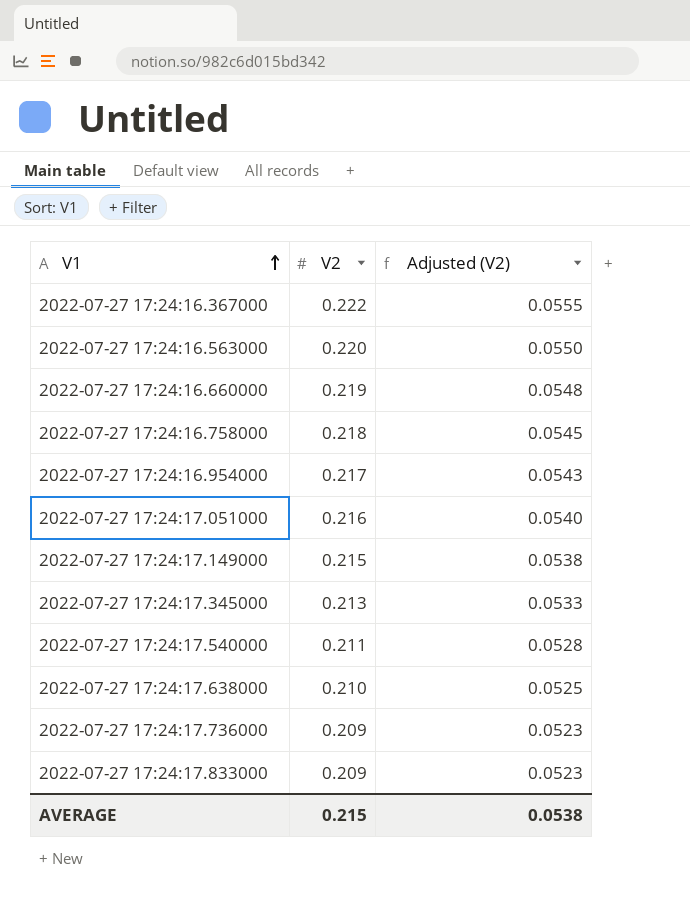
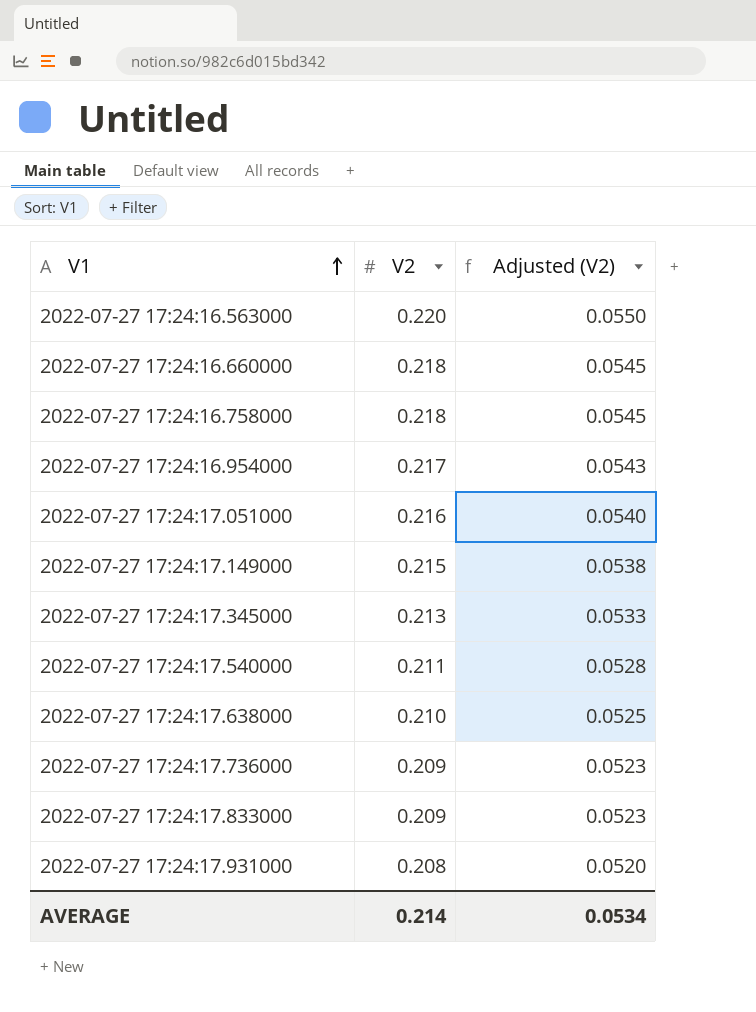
row 2022-07-27 17:24:16.367000: 0.222 | 0.0555 -> none
2022-07-27 17:24:16.660000 | V2: 0.219 -> 0.218
2022-07-27 17:24:16.660000 | Adjusted (V2): 0.0548 -> 0.0545
row 2022-07-27 17:24:17.931000: none -> 0.208 | 0.0520
AVERAGE | V2: 0.215 -> 0.214
AVERAGE | Adjusted (V2): 0.0538 -> 0.0534

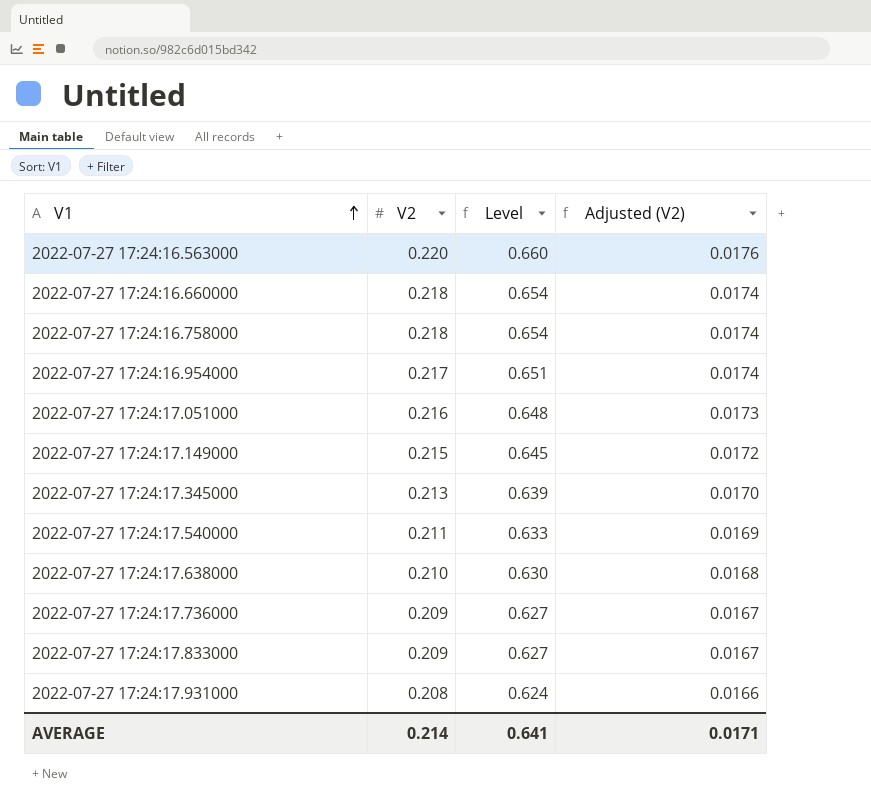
column Level | formula: none -> [V2] * 3
column Adjusted (V2) | formula: [V2] * 0.25 -> [V2] * 0.08
AVERAGE | Adjusted (V2): 0.0534 -> 0.0171

